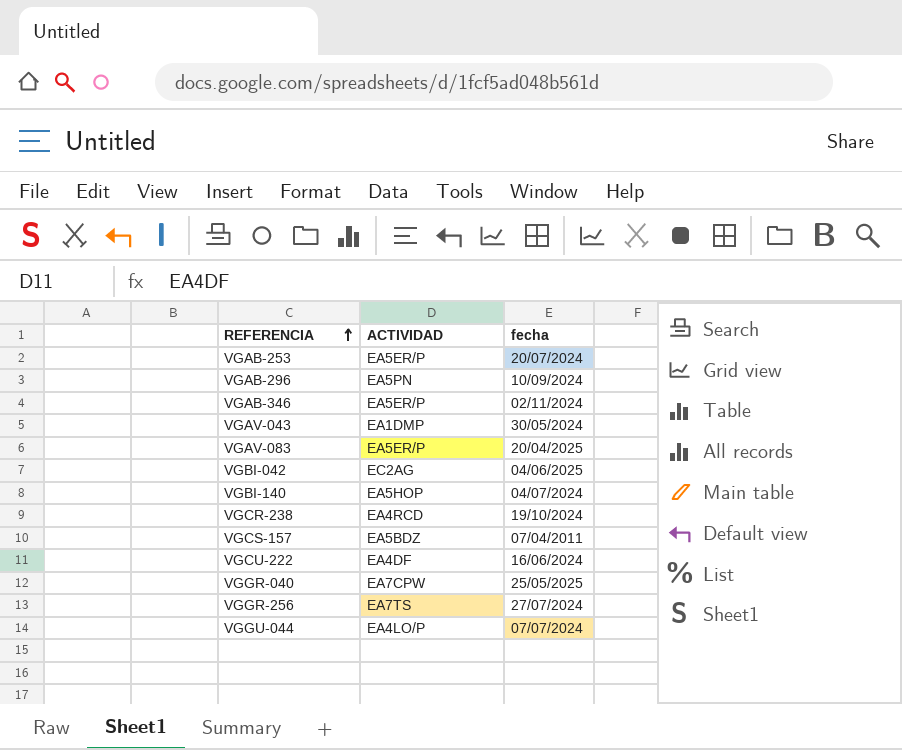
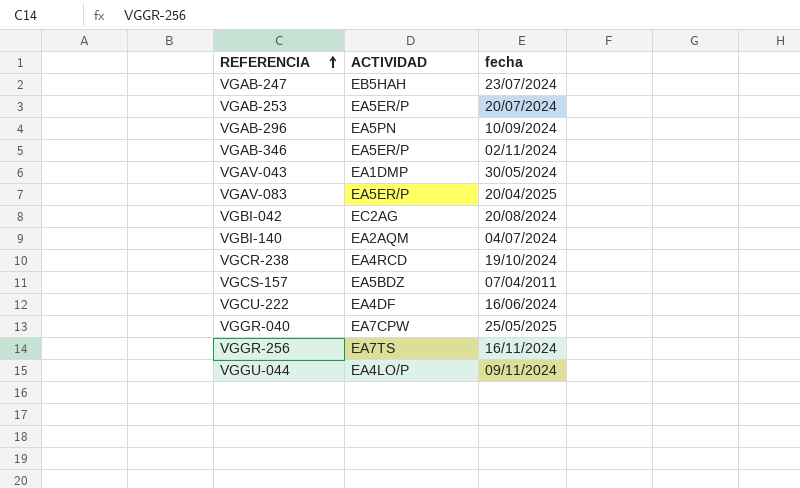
row VGAB-247: none -> EB5HAH | 23/07/2024
VGBI-042 | fecha: 04/06/2025 -> 20/08/2024
VGBI-140 | ACTIVIDAD: EA5HOP -> EA2AQM
VGGR-256 | fecha: 27/07/2024 -> 16/11/2024
VGGU-044 | fecha: 07/07/2024 -> 09/11/2024

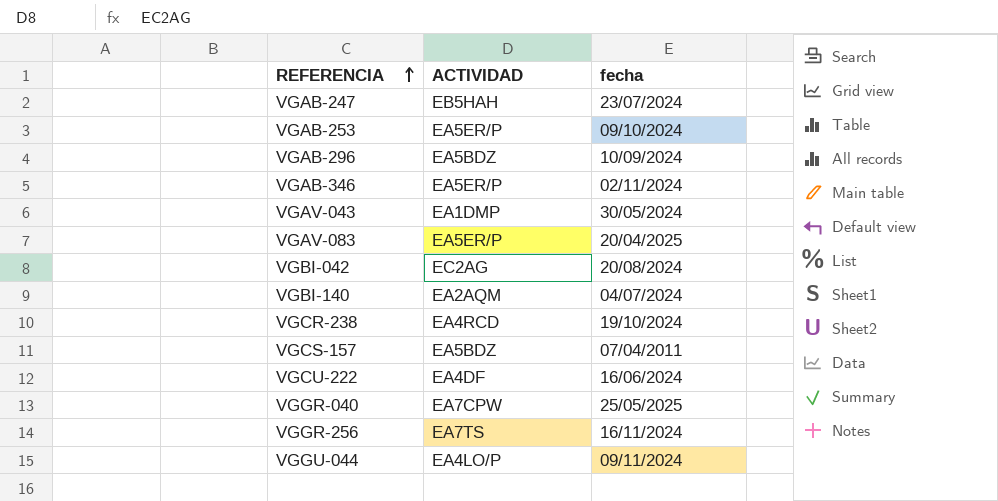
VGAB-253 | fecha: 20/07/2024 -> 09/10/2024
VGAB-296 | ACTIVIDAD: EA5PN -> EA5BDZ

